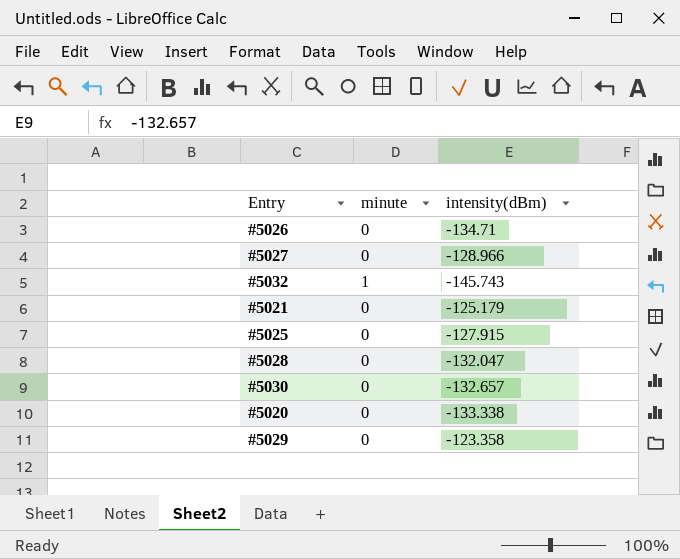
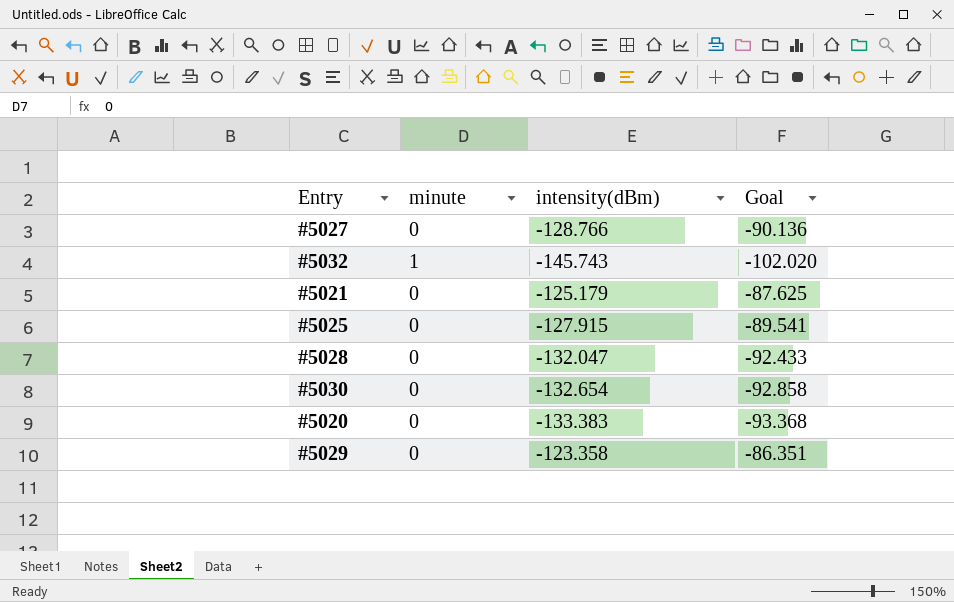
column Goal | formula: none -> [intensity(dBm)] * 0.7
row #5026: 0 | -134.71 -> none
#5027 | intensity(dBm): -128.966 -> -128.766
#5030 | intensity(dBm): -132.657 -> -132.654
#5020 | intensity(dBm): -133.338 -> -133.383

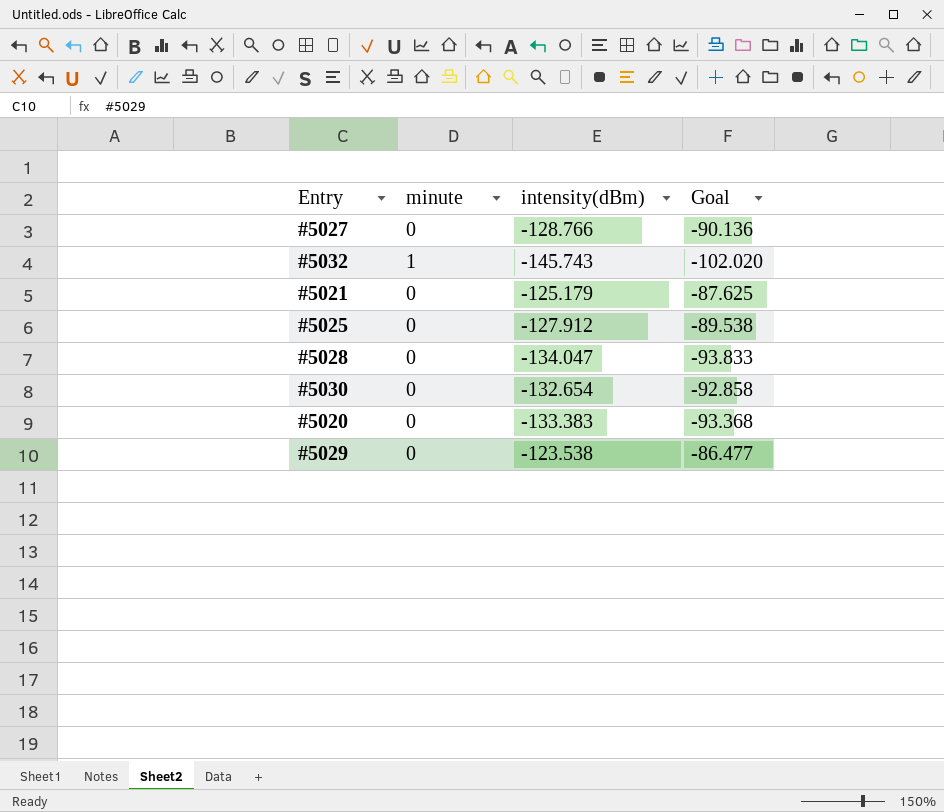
#5025 | intensity(dBm): -127.915 -> -127.912
#5025 | Goal: -89.541 -> -89.538
#5028 | intensity(dBm): -132.047 -> -134.047
#5028 | Goal: -92.433 -> -93.833
#5029 | intensity(dBm): -123.358 -> -123.538
#5029 | Goal: -86.351 -> -86.477

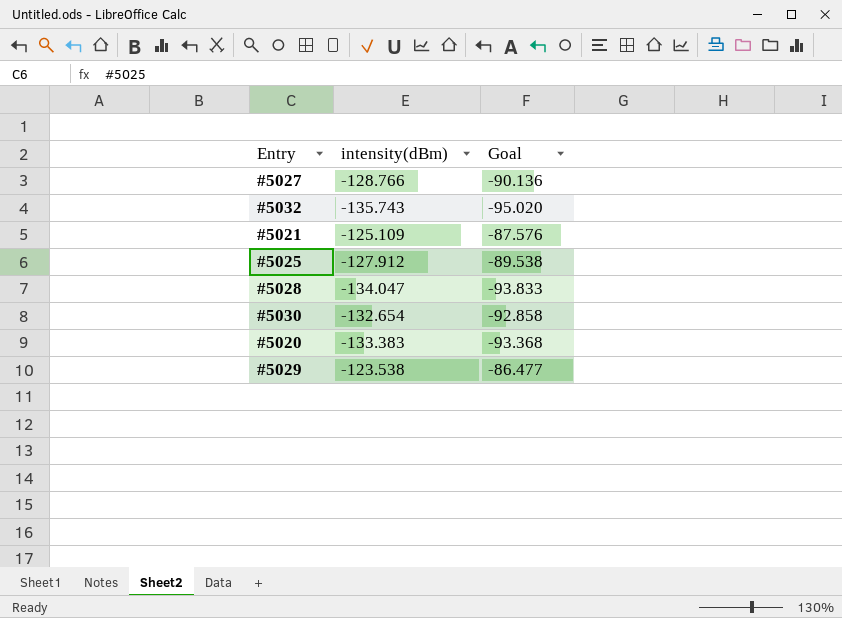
column minute | position: 2 -> none
#5032 | intensity(dBm): -145.743 -> -135.743
#5032 | Goal: -102.020 -> -95.020
#5021 | intensity(dBm): -125.179 -> -125.109
#5021 | Goal: -87.625 -> -87.576

